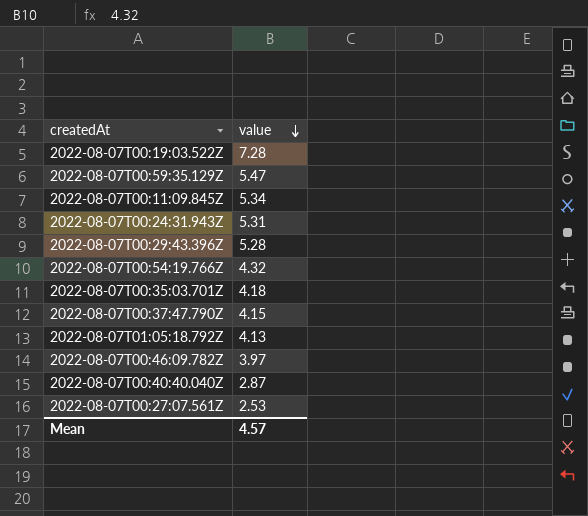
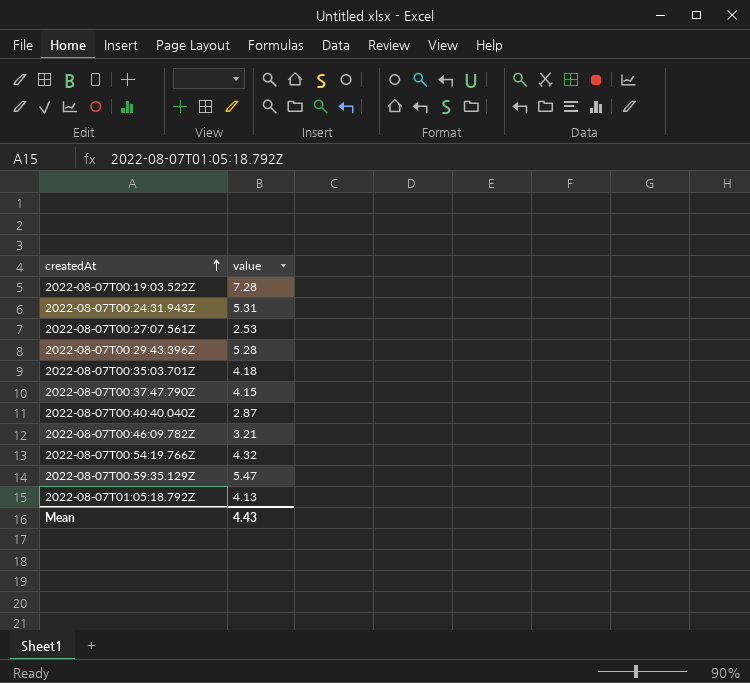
row order: value descending -> createdAt ascending
row 2022-08-07T00:11:09.845Z: 5.34 -> none
2022-08-07T00:46:09.782Z | value: 3.97 -> 3.21
Mean | value: 4.57 -> 4.43

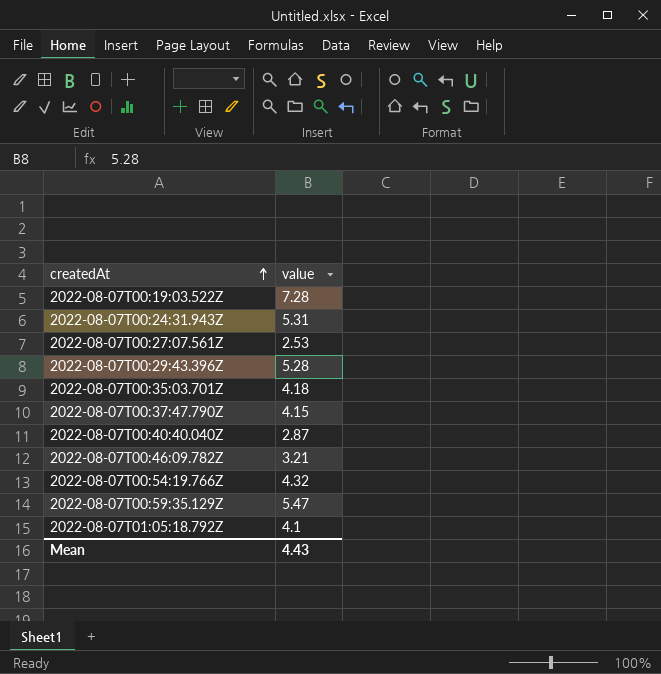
2022-08-07T01:05:18.792Z | value: 4.13 -> 4.1

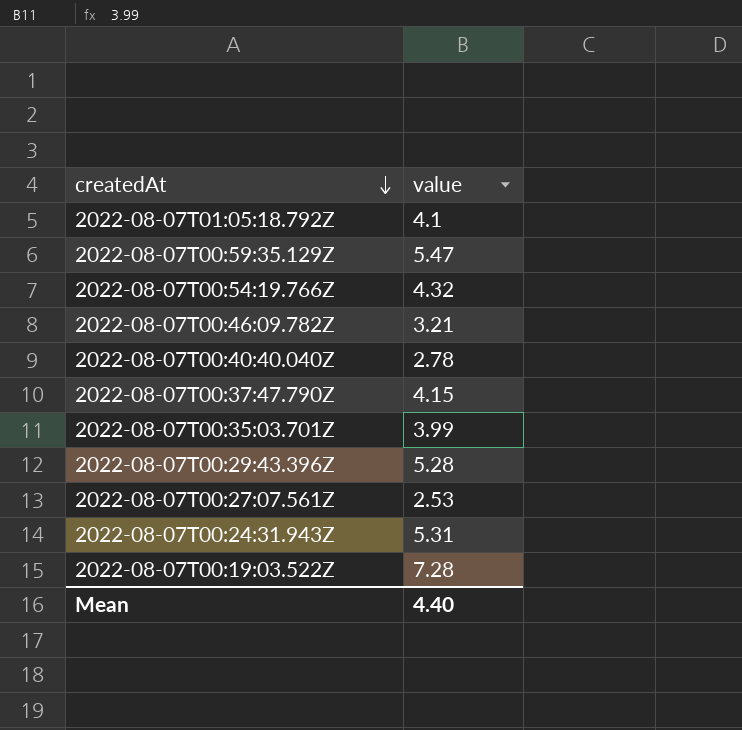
row order: createdAt ascending -> createdAt descending
2022-08-07T00:40:40.040Z | value: 2.87 -> 2.78
2022-08-07T00:35:03.701Z | value: 4.18 -> 3.99
Mean | value: 4.43 -> 4.40

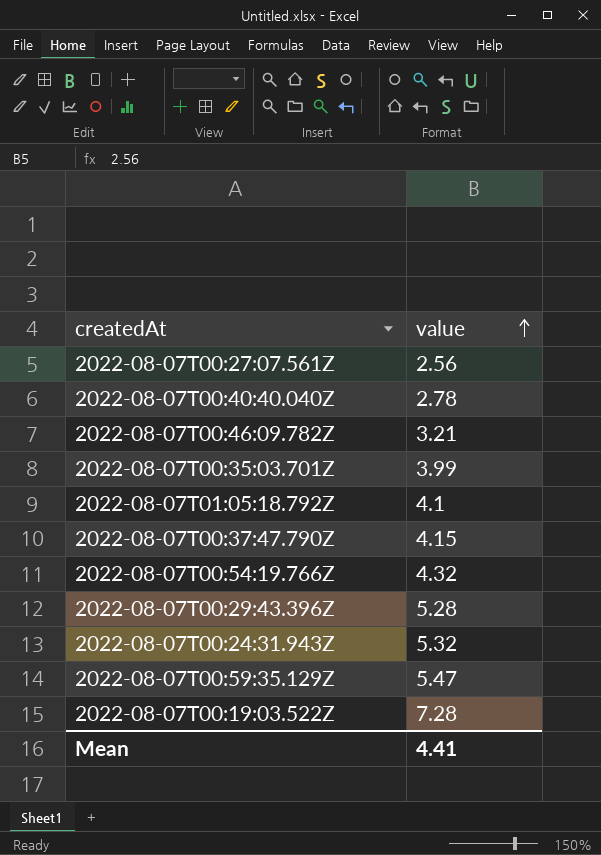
row order: createdAt descending -> value ascending
2022-08-07T00:27:07.561Z | value: 2.53 -> 2.56
2022-08-07T00:24:31.943Z | value: 5.31 -> 5.32
Mean | value: 4.40 -> 4.41

